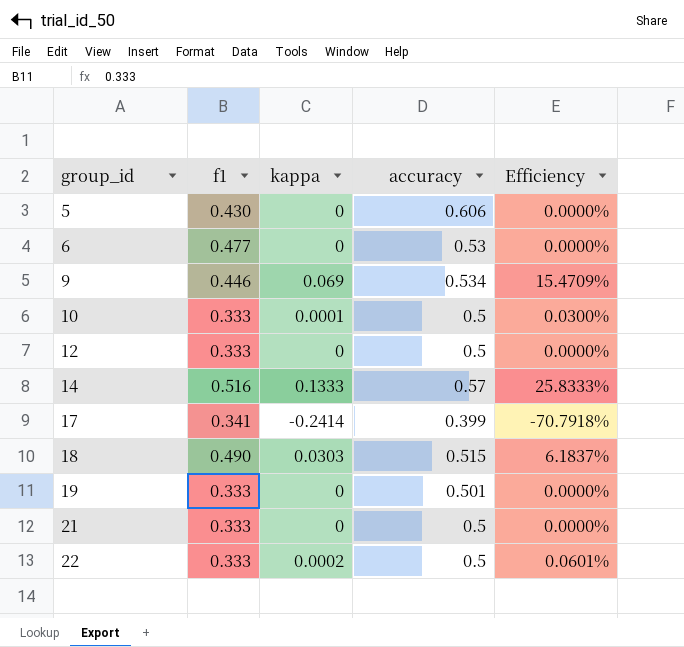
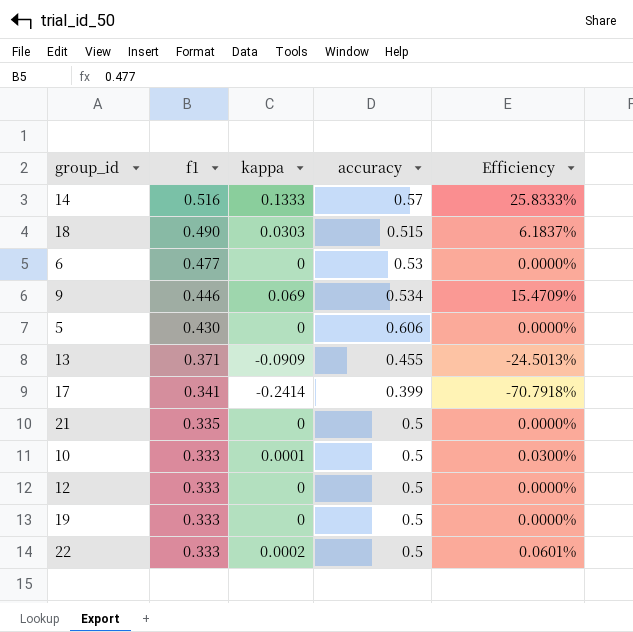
row order: group_id ascending -> f1 descending
row 13: none -> 0.371 | -0.0909 | 0.455 | -24.5013%
21 | f1: 0.333 -> 0.335
19 | accuracy: 0.501 -> 0.5

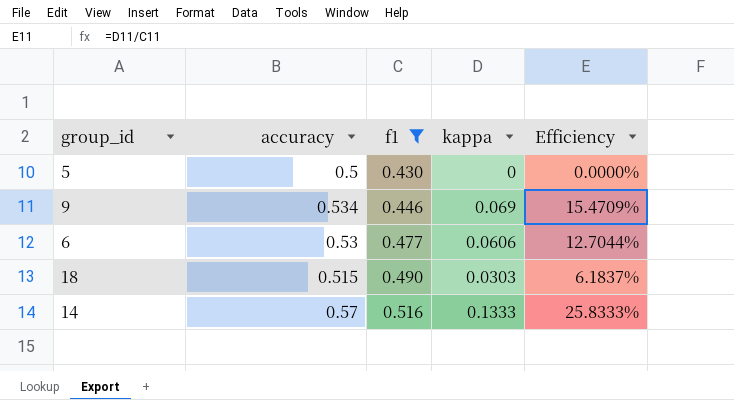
filter: none -> f1 >= 0.430
row order: f1 descending -> f1 ascending
column accuracy | position: 4 -> 2
5 | accuracy: 0.606 -> 0.5
6 | kappa: 0 -> 0.0606
6 | Efficiency: 0.0000% -> 12.7044%

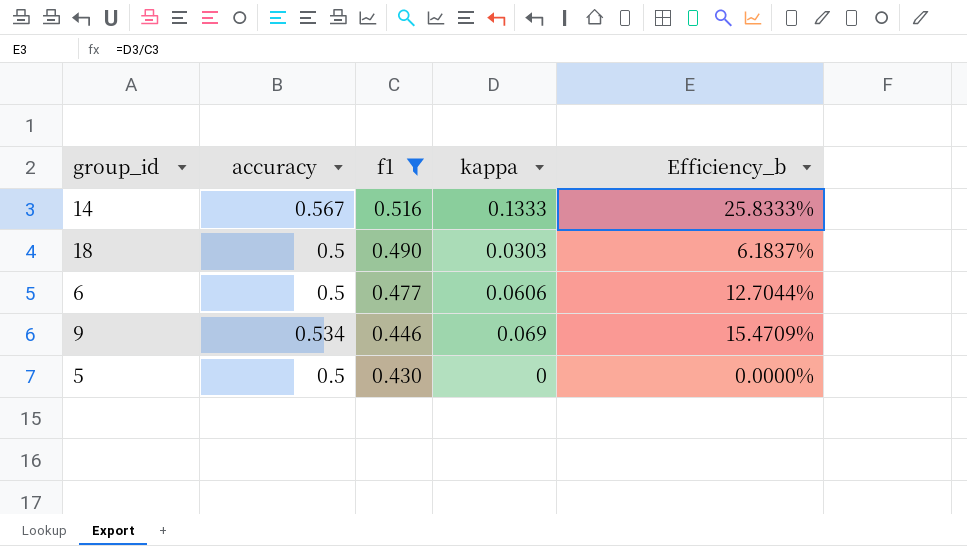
row order: f1 ascending -> f1 descending
column name: Efficiency -> Efficiency_b
14 | accuracy: 0.57 -> 0.567
18 | accuracy: 0.515 -> 0.5
6 | accuracy: 0.53 -> 0.5

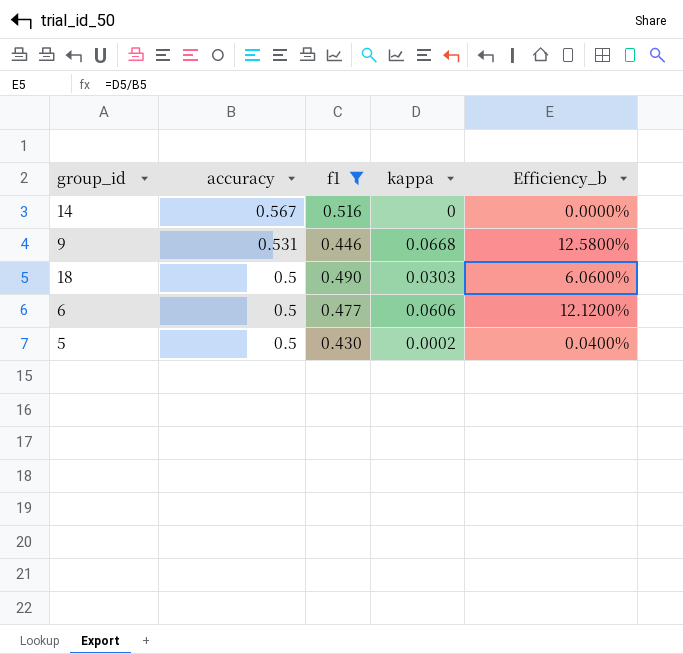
row order: f1 descending -> accuracy descending
column Efficiency_b | formula: [kappa] / [f1] -> [kappa] / [accuracy]
14 | kappa: 0.1333 -> 0
9 | accuracy: 0.534 -> 0.531
9 | kappa: 0.069 -> 0.0668
5 | kappa: 0 -> 0.0002

